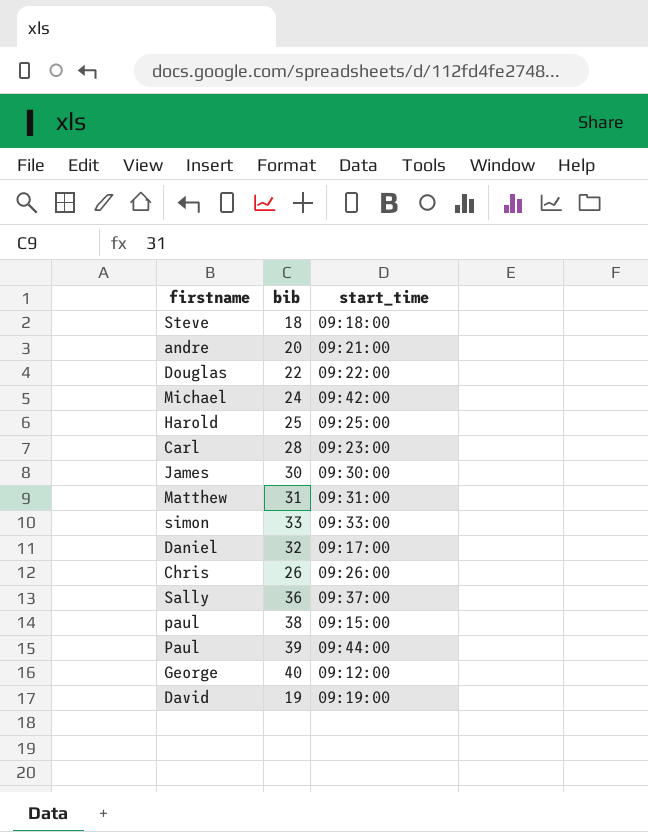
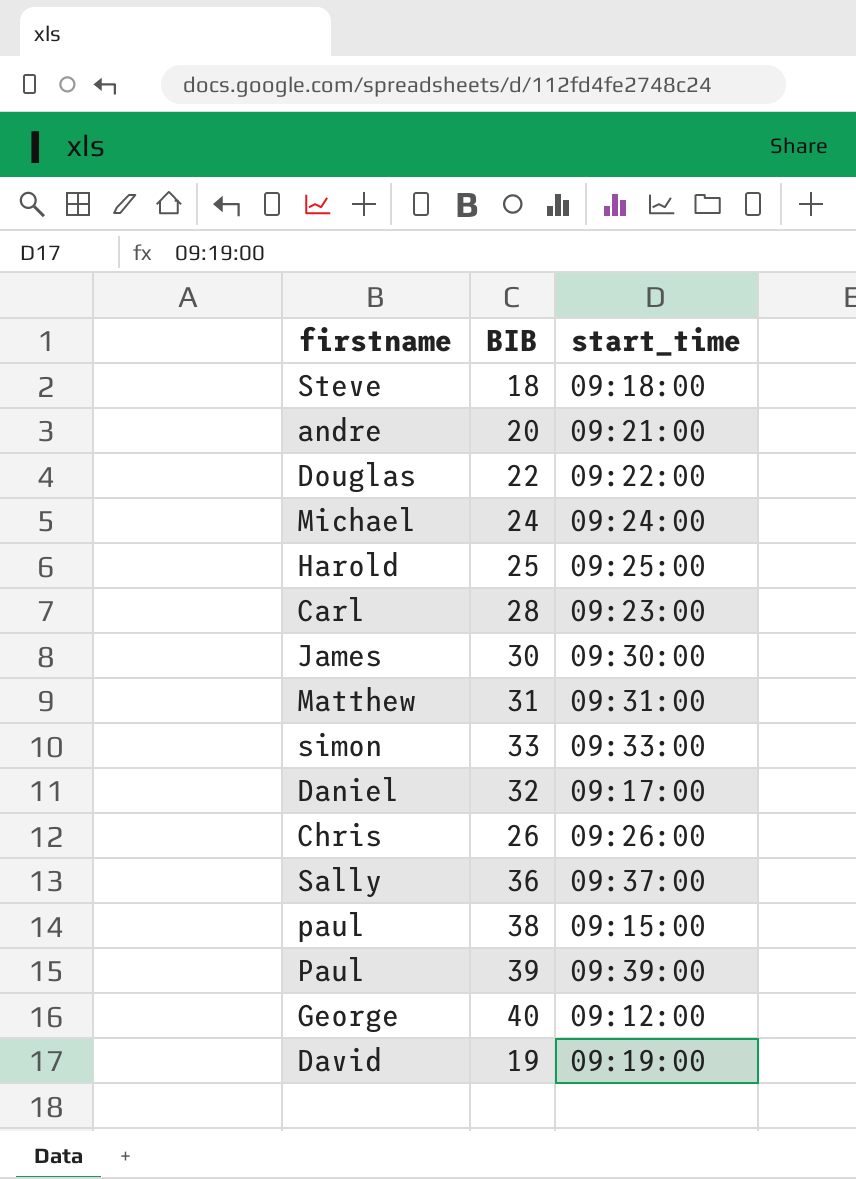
column name: bib -> BIB
Michael | start_time: 09:42:00 -> 09:24:00
Paul | start_time: 09:44:00 -> 09:39:00

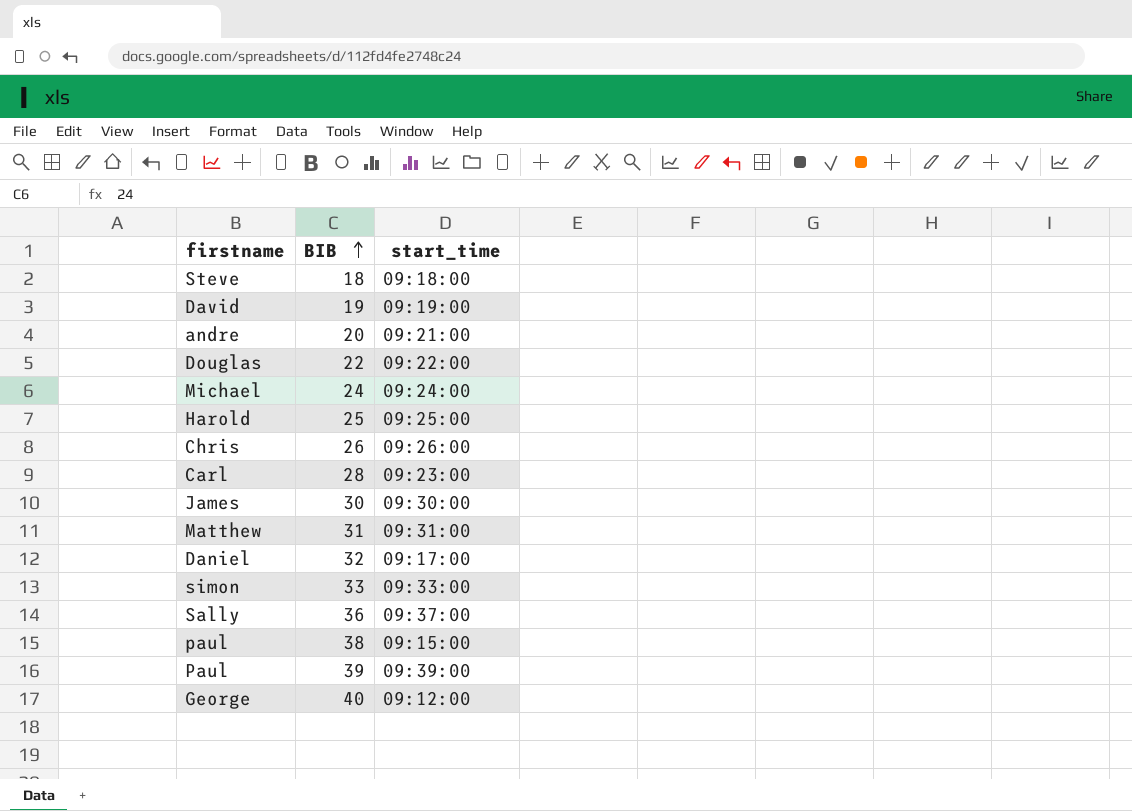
row order: none -> BIB ascending

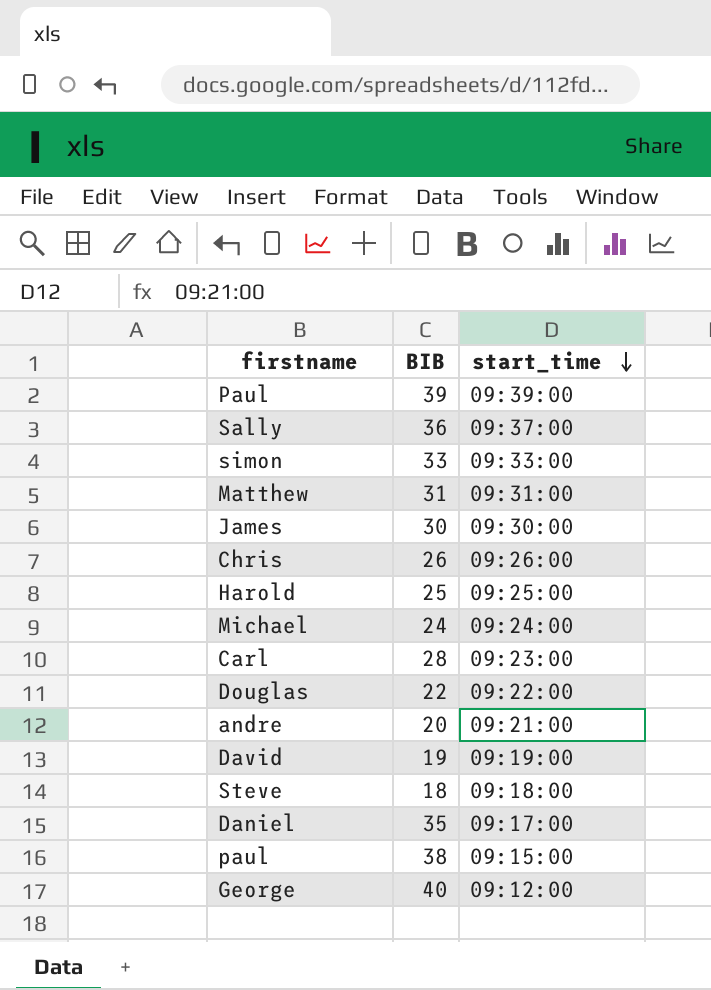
row order: BIB ascending -> start_time descending
Daniel | BIB: 32 -> 35

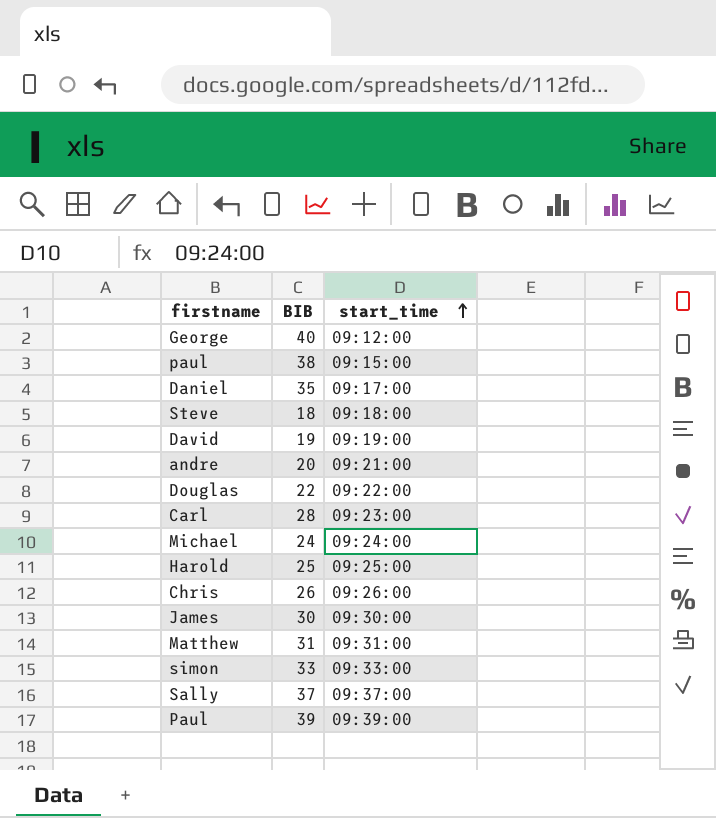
row order: start_time descending -> start_time ascending
Sally | BIB: 36 -> 37

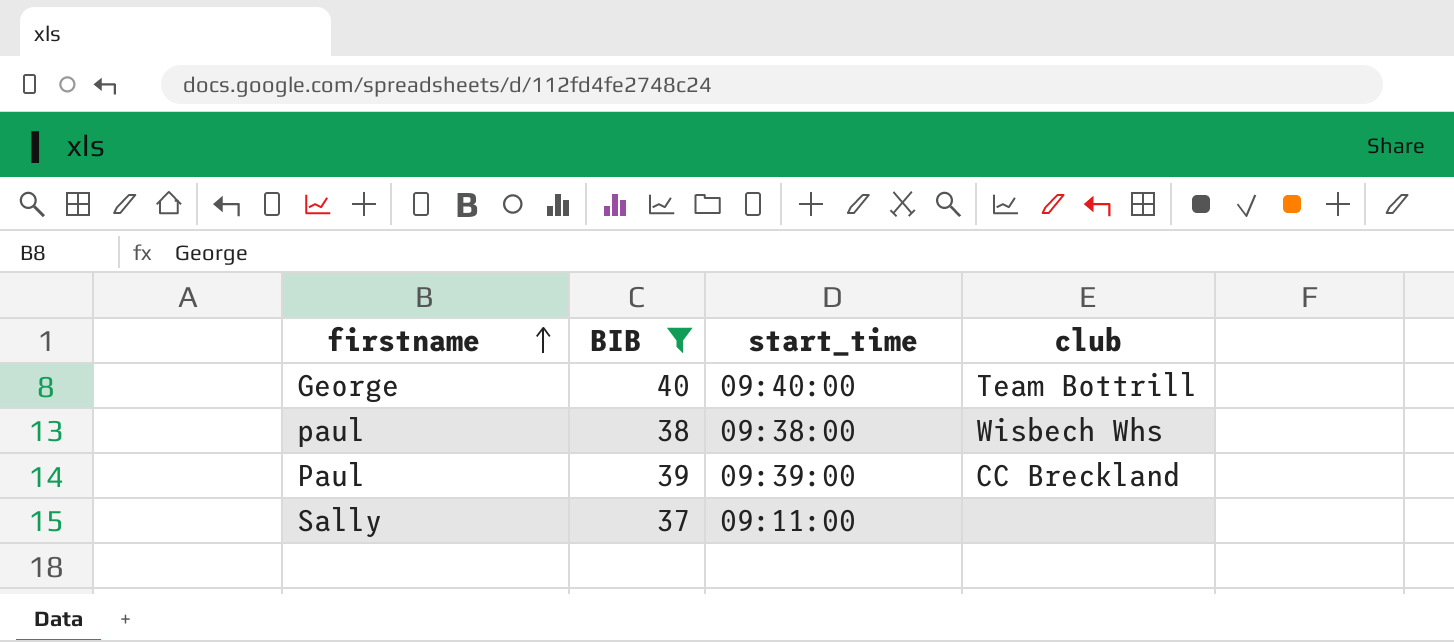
filter: none -> BIB >= 37
row order: start_time ascending -> firstname ascending
column club | position: none -> 4
George | start_time: 09:12:00 -> 09:40:00
paul | start_time: 09:15:00 -> 09:38:00
Sally | start_time: 09:37:00 -> 09:11:00

